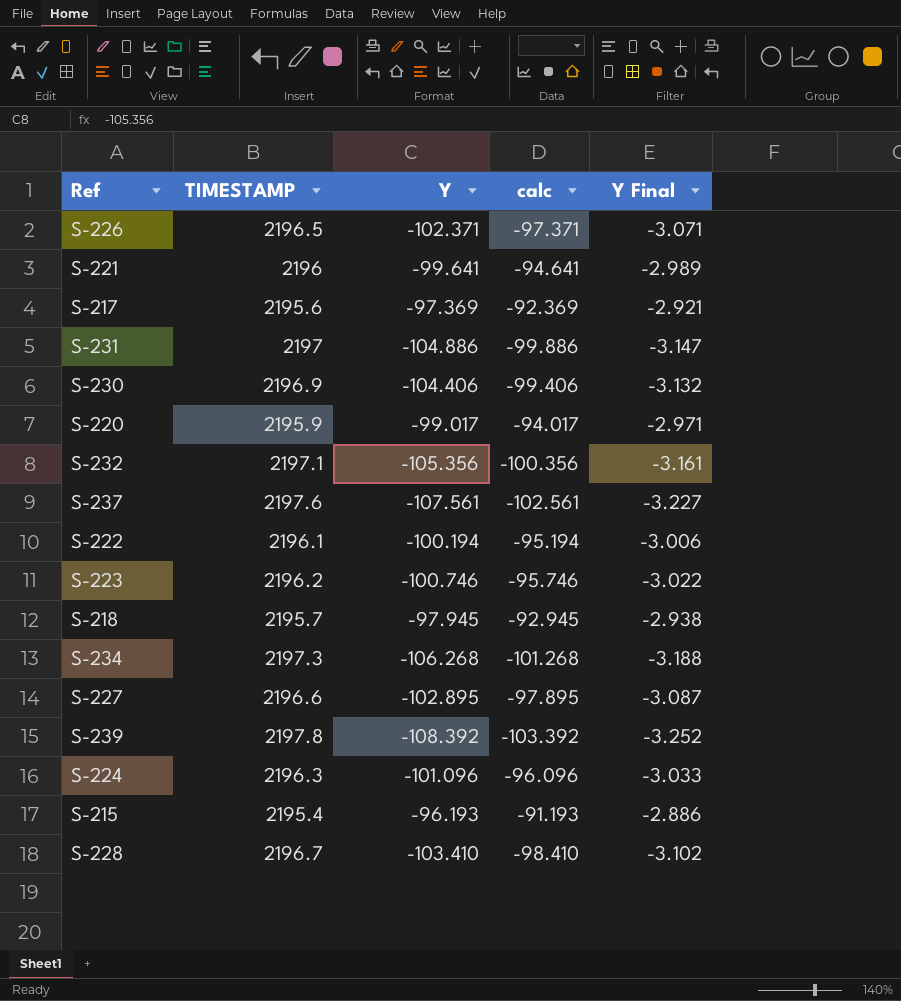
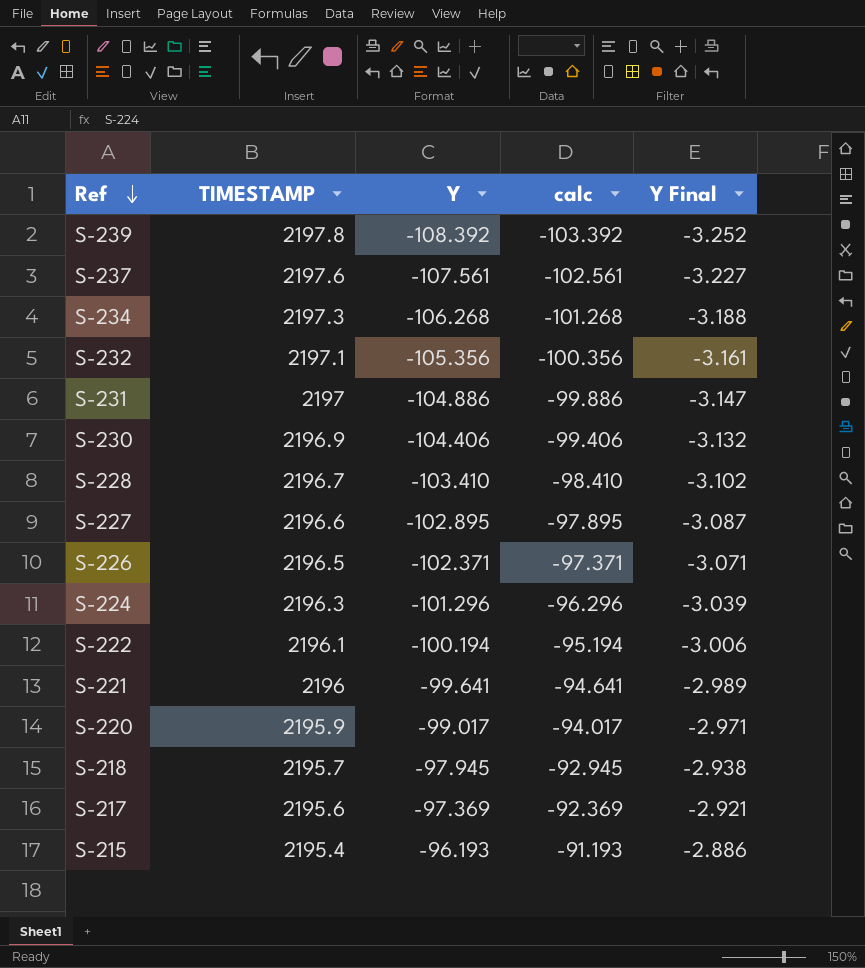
row order: none -> Ref descending
row S-223: 2196.2 | -100.746 | -95.746 | -3.022 -> none
S-224 | Y: -101.096 -> -101.296
S-224 | calc: -96.096 -> -96.296
S-224 | Y Final: -3.033 -> -3.039

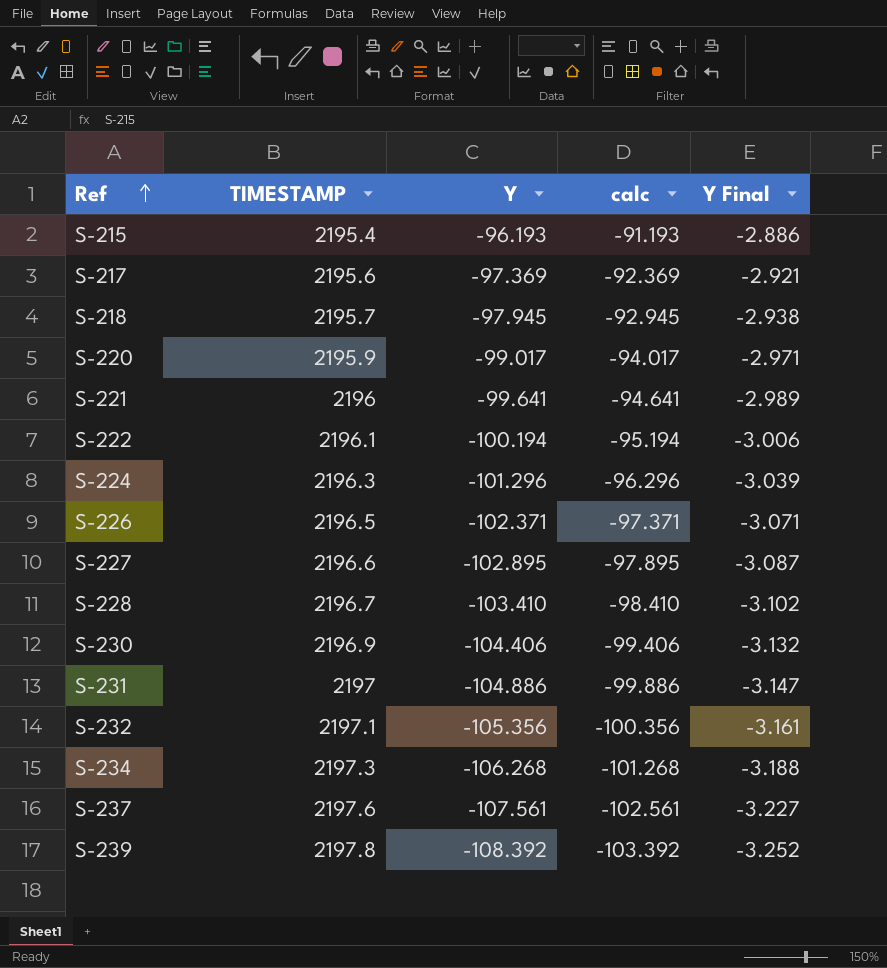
row order: Ref descending -> Ref ascending

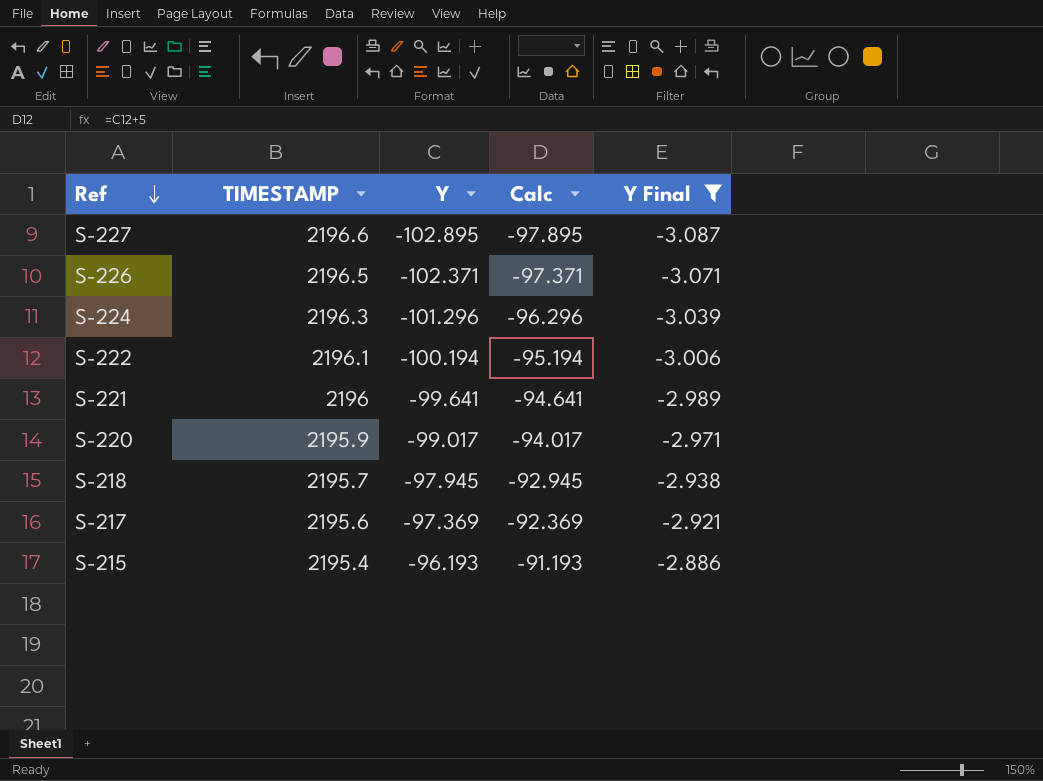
filter: none -> Y Final >= -3.087
row order: Ref ascending -> Ref descending
column name: calc -> Calc

